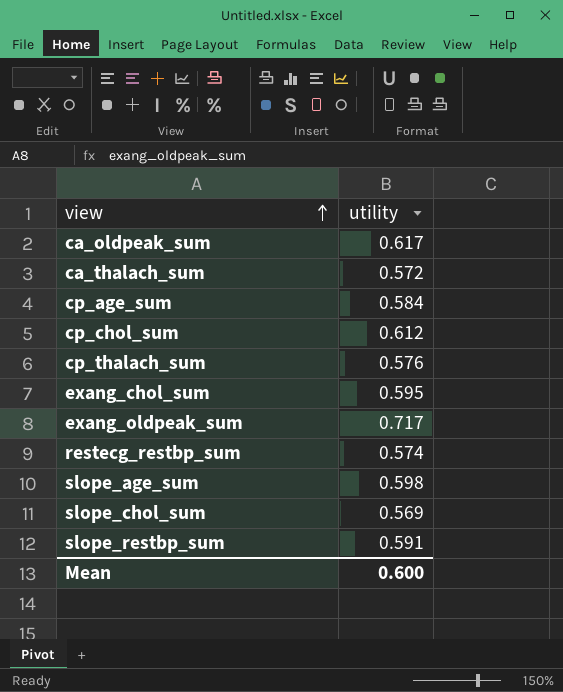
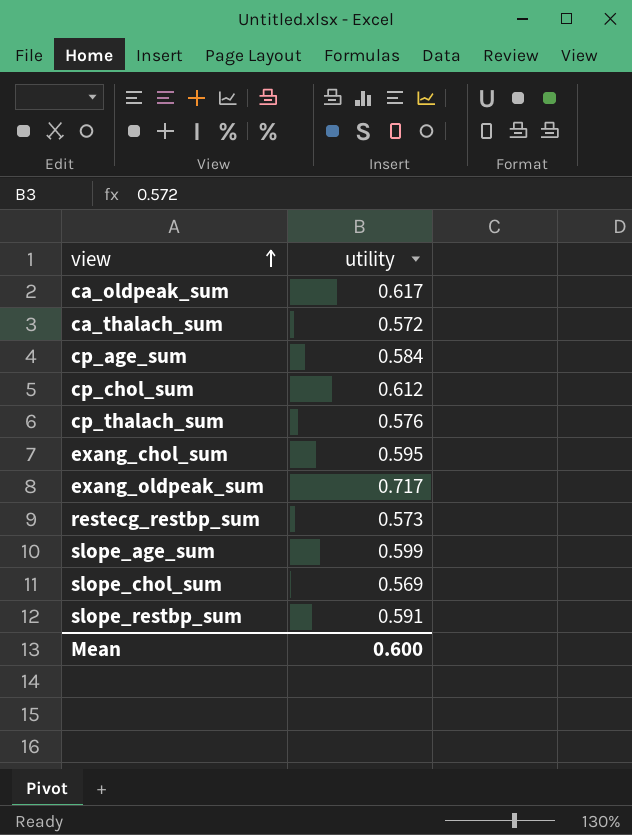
restecg_restbp_sum | utility: 0.574 -> 0.573
slope_age_sum | utility: 0.598 -> 0.599

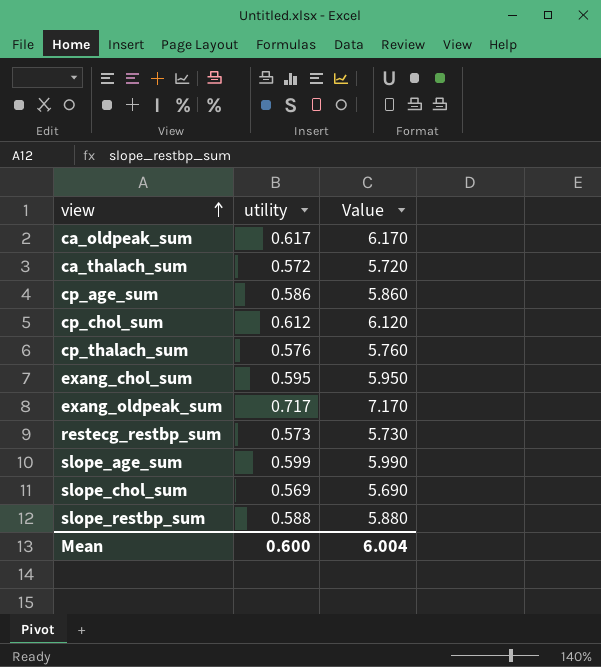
column Value | formula: none -> [utility] * 10
cp_age_sum | utility: 0.584 -> 0.586
slope_restbp_sum | utility: 0.591 -> 0.588

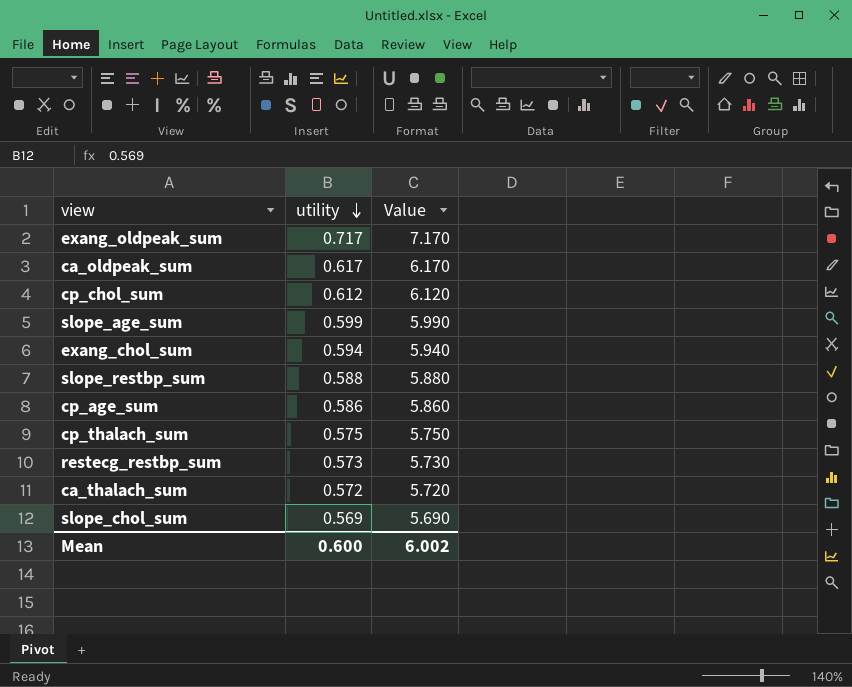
row order: view ascending -> utility descending
exang_chol_sum | utility: 0.595 -> 0.594
exang_chol_sum | Value: 5.950 -> 5.940
cp_thalach_sum | utility: 0.576 -> 0.575
cp_thalach_sum | Value: 5.760 -> 5.750
Mean | Value: 6.004 -> 6.002

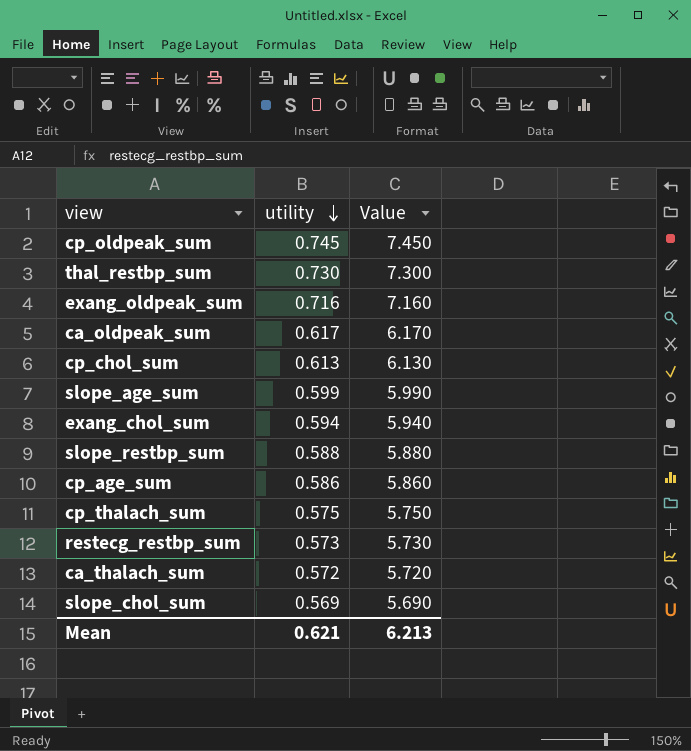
row cp_oldpeak_sum: none -> 0.745 | 7.450
row thal_restbp_sum: none -> 0.730 | 7.300
exang_oldpeak_sum | utility: 0.717 -> 0.716
exang_oldpeak_sum | Value: 7.170 -> 7.160
cp_chol_sum | utility: 0.612 -> 0.613
cp_chol_sum | Value: 6.120 -> 6.130
Mean | utility: 0.600 -> 0.621
Mean | Value: 6.002 -> 6.213

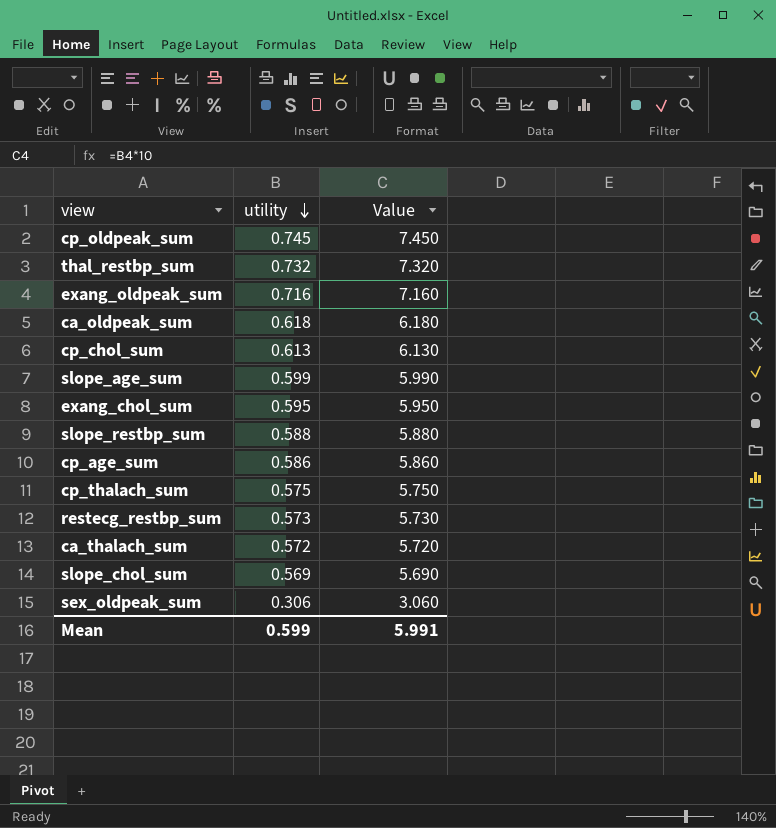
thal_restbp_sum | utility: 0.730 -> 0.732
thal_restbp_sum | Value: 7.300 -> 7.320
ca_oldpeak_sum | utility: 0.617 -> 0.618
ca_oldpeak_sum | Value: 6.170 -> 6.180
exang_chol_sum | utility: 0.594 -> 0.595
exang_chol_sum | Value: 5.940 -> 5.950
row sex_oldpeak_sum: none -> 0.306 | 3.060
Mean | utility: 0.621 -> 0.599
Mean | Value: 6.213 -> 5.991

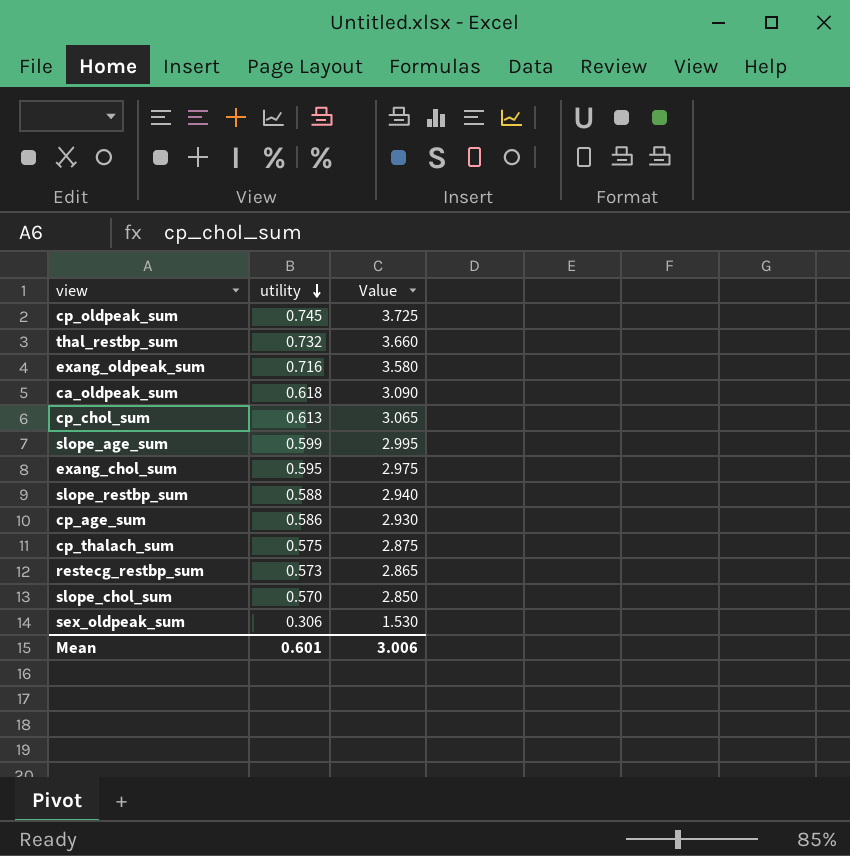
column Value | formula: [utility] * 10 -> [utility] * 5
row ca_thalach_sum: 0.572 | 5.720 -> none
slope_chol_sum | utility: 0.569 -> 0.570
Mean | utility: 0.599 -> 0.601
Mean | Value: 5.991 -> 3.006

